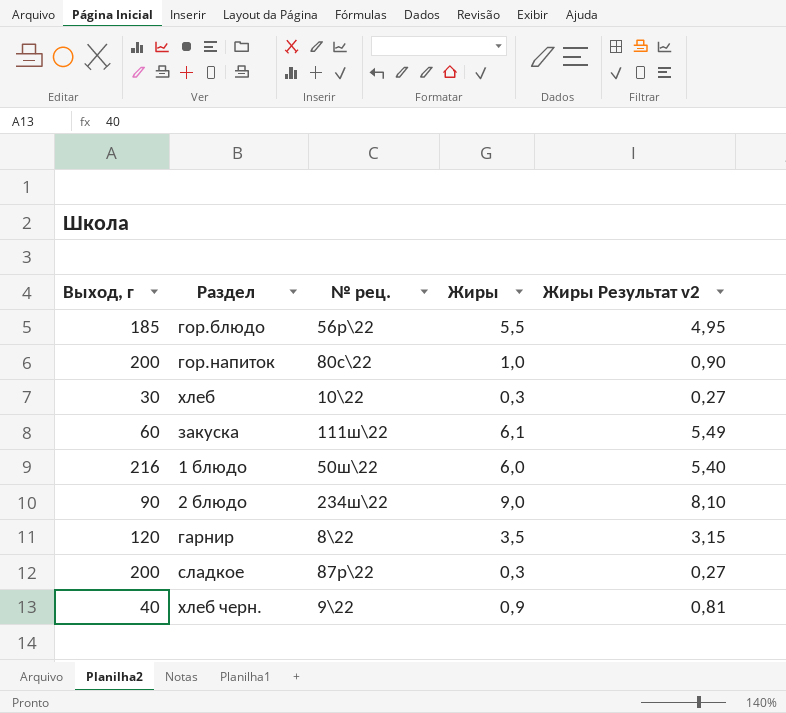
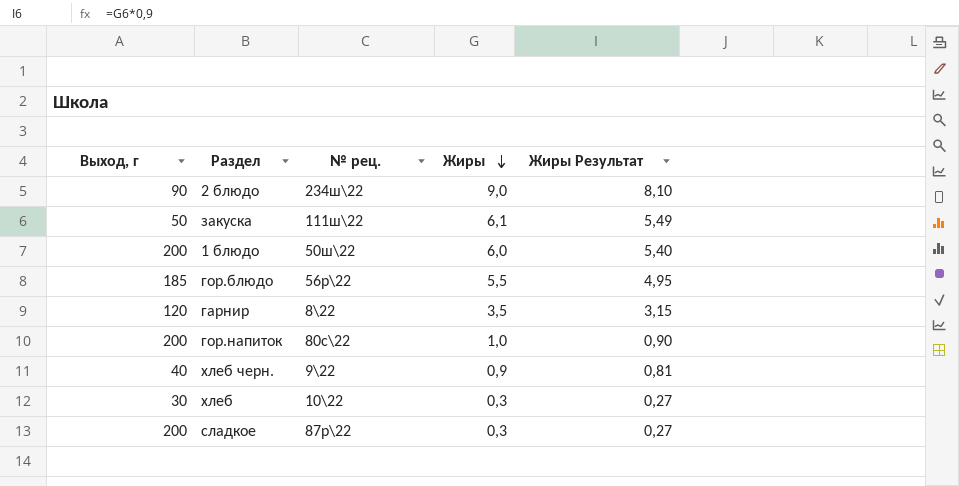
row order: none -> Жиры descending
column name: Жиры Результат v2 -> Жиры Результат
закуска | Выход, г: 60 -> 50
1 блюдо | Выход, г: 216 -> 200

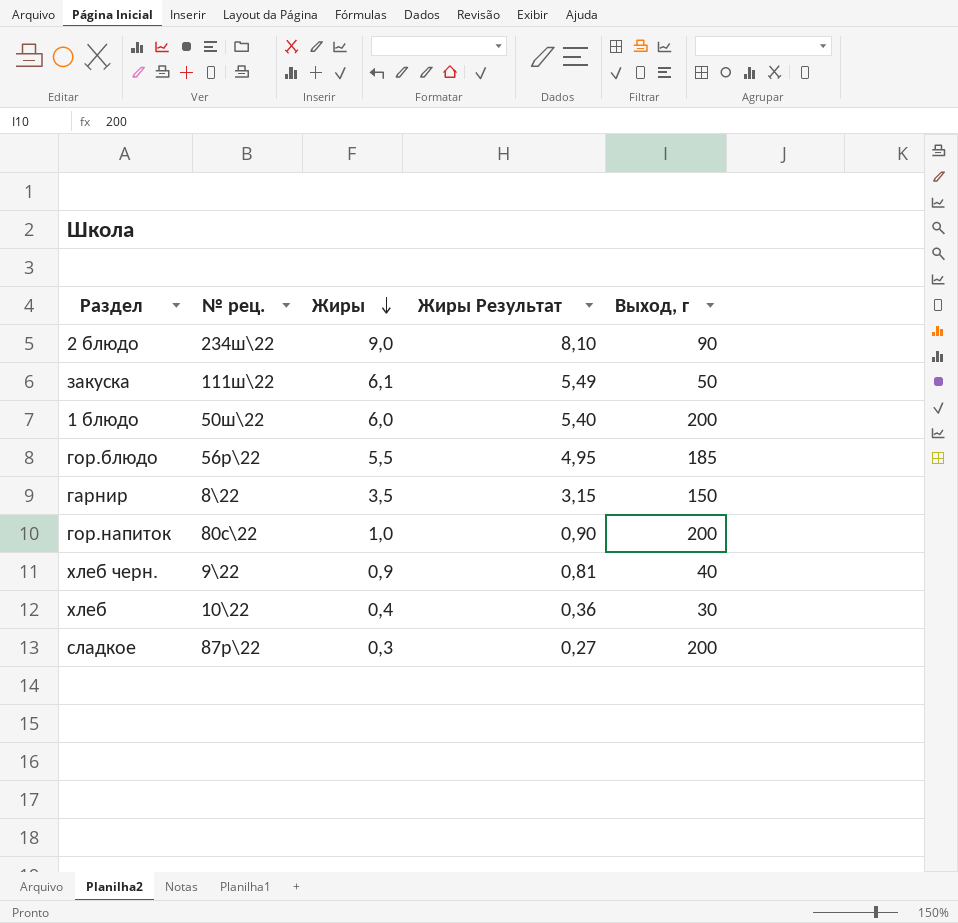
column Выход, г | position: 1 -> 5
гарнир | Выход, г: 120 -> 150
хлеб | Жиры: 0,3 -> 0,4
хлеб | Жиры Результат: 0,27 -> 0,36

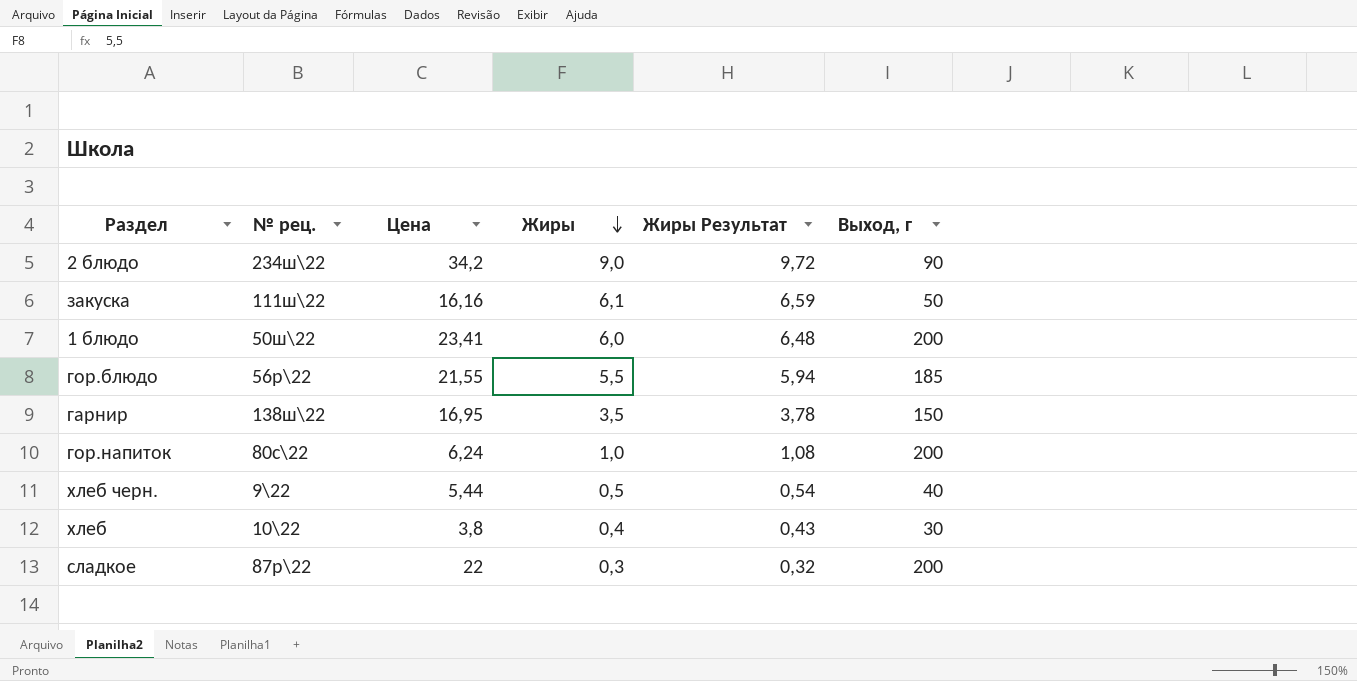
column Цена | position: none -> 3
column Жиры Результат | formula: [Жиры] * 0,9 -> [Жиры] * 1,08
гарнир | № рец.: 8\22 -> 138ш\22
хлеб черн. | Жиры: 0,9 -> 0,5

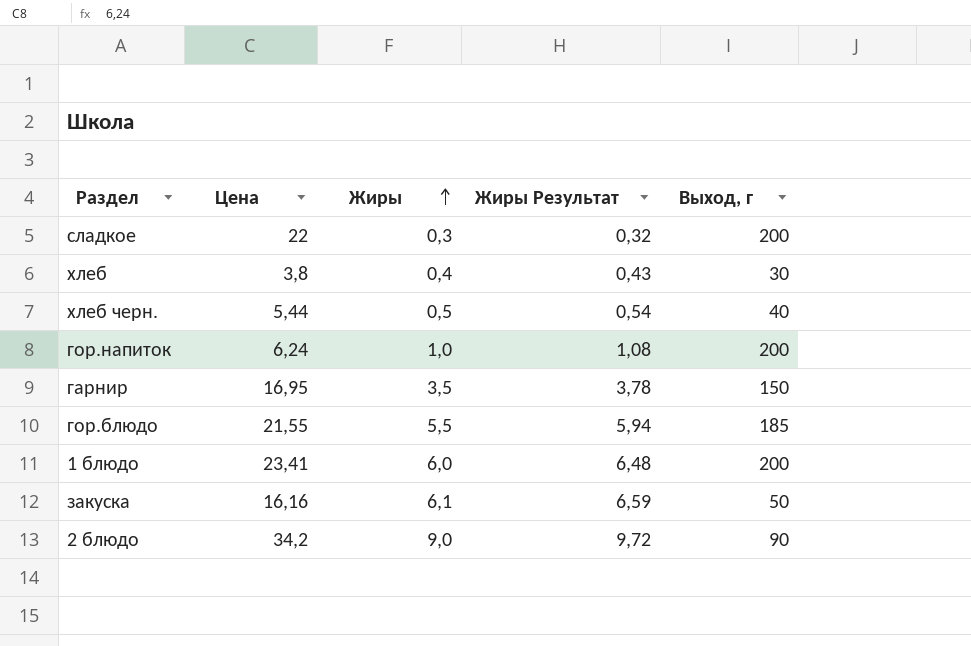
row order: Жиры descending -> Жиры ascending
column № рец. | position: 2 -> none

